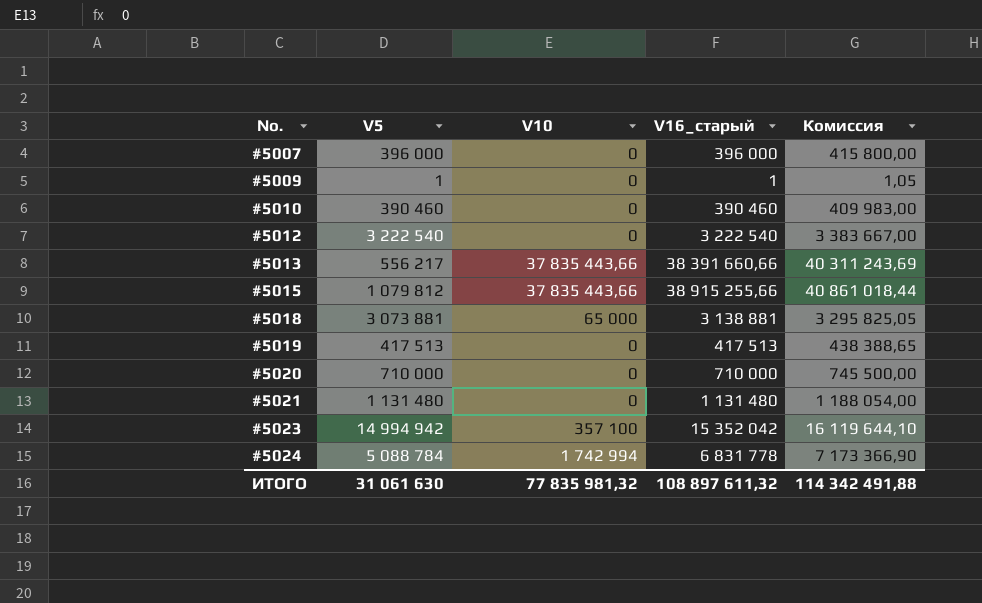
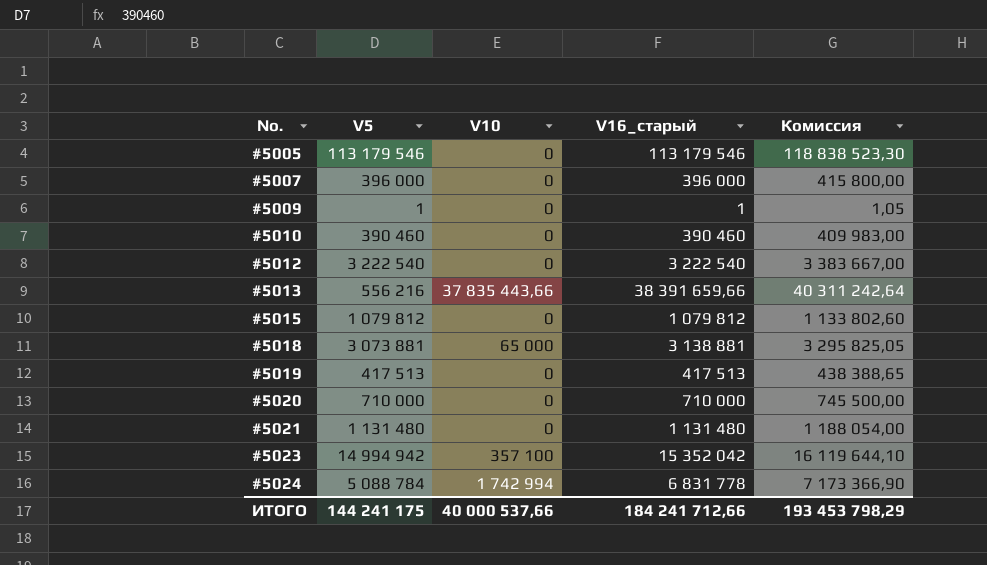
row #5005: none -> 113 179 546 | 0 | 113 179 546 | 118 838 523,30
#5013 | V5: 556 217 -> 556 216
#5013 | V16_старый: 38 391 660,66 -> 38 391 659,66
#5013 | Комиссия: 40 311 243,69 -> 40 311 242,64
#5015 | V10: 37 835 443,66 -> 0
#5015 | V16_старый: 38 915 255,66 -> 1 079 812
#5015 | Комиссия: 40 861 018,44 -> 1 133 802,60
ИТОГО | V5: 31 061 630 -> 144 241 175
ИТОГО | V10: 77 835 981,32 -> 40 000 537,66
ИТОГО | V16_старый: 108 897 611,32 -> 184 241 712,66
ИТОГО | Комиссия: 114 342 491,88 -> 193 453 798,29

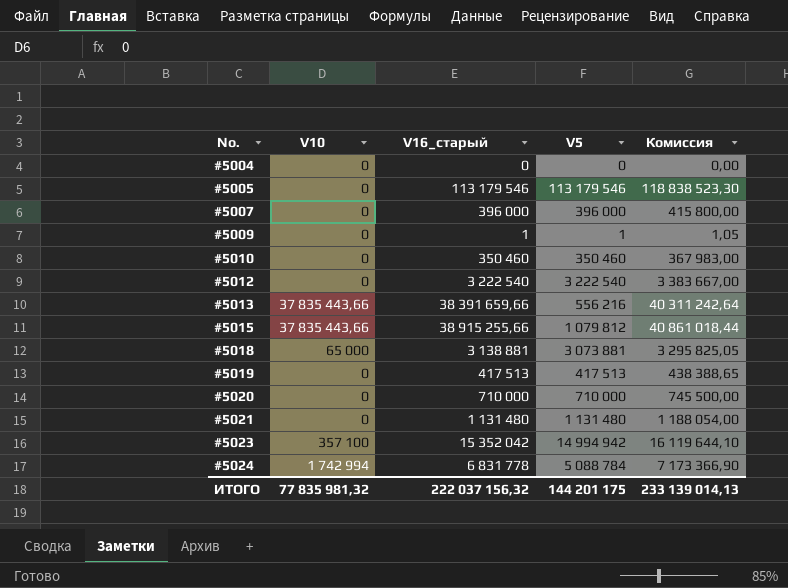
column V5 | position: 2 -> 4
row #5004: none -> 0 | 0 | 0 | 0,00
#5010 | V16_старый: 390 460 -> 350 460
#5010 | V5: 390 460 -> 350 460
#5010 | Комиссия: 409 983,00 -> 367 983,00
#5015 | V10: 0 -> 37 835 443,66
#5015 | V16_старый: 1 079 812 -> 38 915 255,66
#5015 | Комиссия: 1 133 802,60 -> 40 861 018,44
ИТОГО | V10: 40 000 537,66 -> 77 835 981,32
ИТОГО | V16_старый: 184 241 712,66 -> 222 037 156,32
ИТОГО | V5: 144 241 175 -> 144 201 175
ИТОГО | Комиссия: 193 453 798,29 -> 233 139 014,13

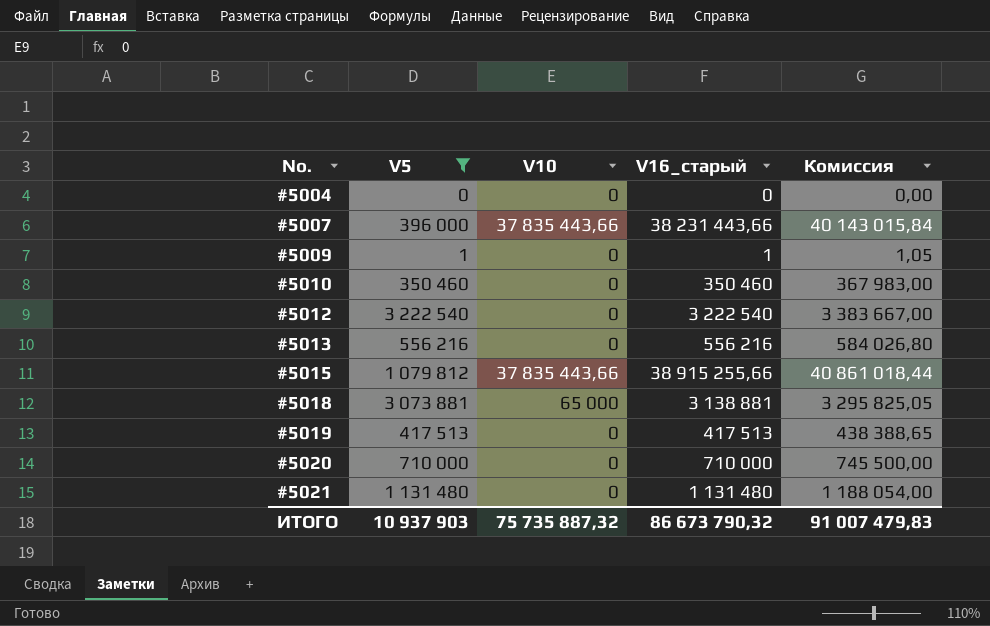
filter: none -> V5 <= 3 222 540
column V5 | position: 4 -> 2
#5007 | V10: 0 -> 37 835 443,66
#5007 | V16_старый: 396 000 -> 38 231 443,66
#5007 | Комиссия: 415 800,00 -> 40 143 015,84
#5013 | V10: 37 835 443,66 -> 0
#5013 | V16_старый: 38 391 659,66 -> 556 216
#5013 | Комиссия: 40 311 242,64 -> 584 026,80
ИТОГО | V5: 144 201 175 -> 10 937 903
ИТОГО | V10: 77 835 981,32 -> 75 735 887,32
ИТОГО | V16_старый: 222 037 156,32 -> 86 673 790,32
ИТОГО | Комиссия: 233 139 014,13 -> 91 007 479,83

